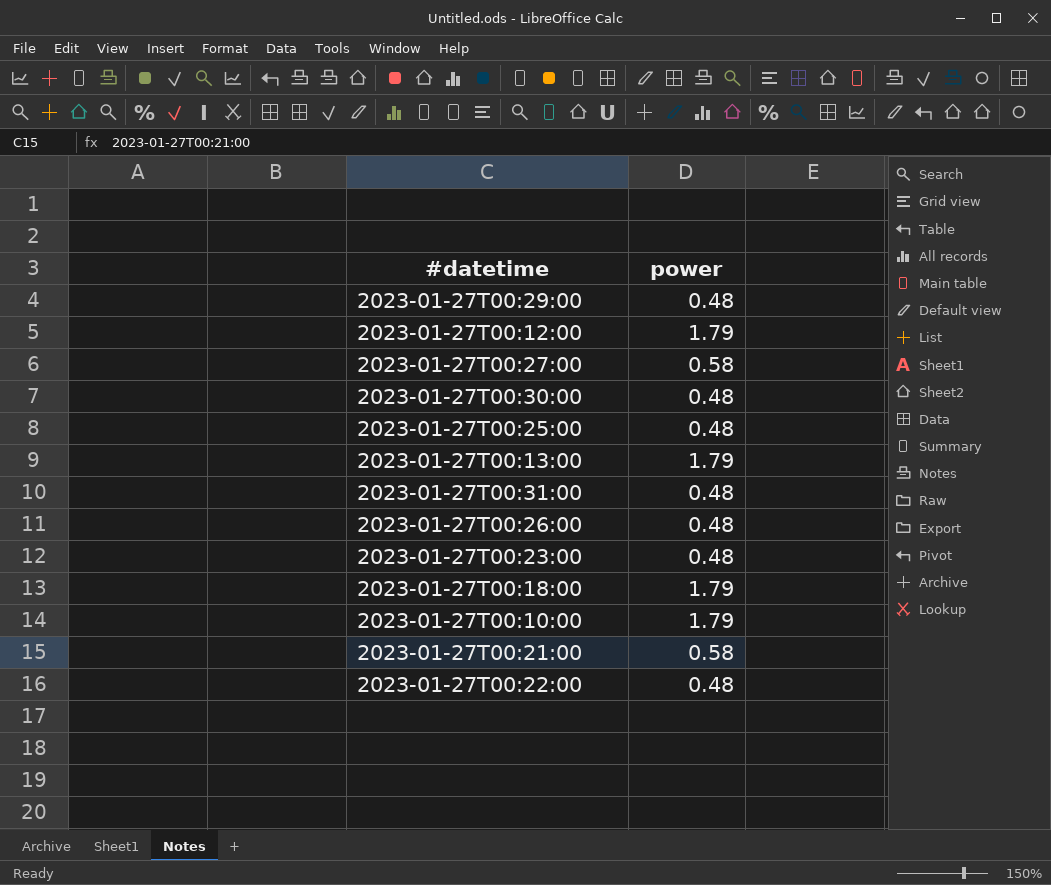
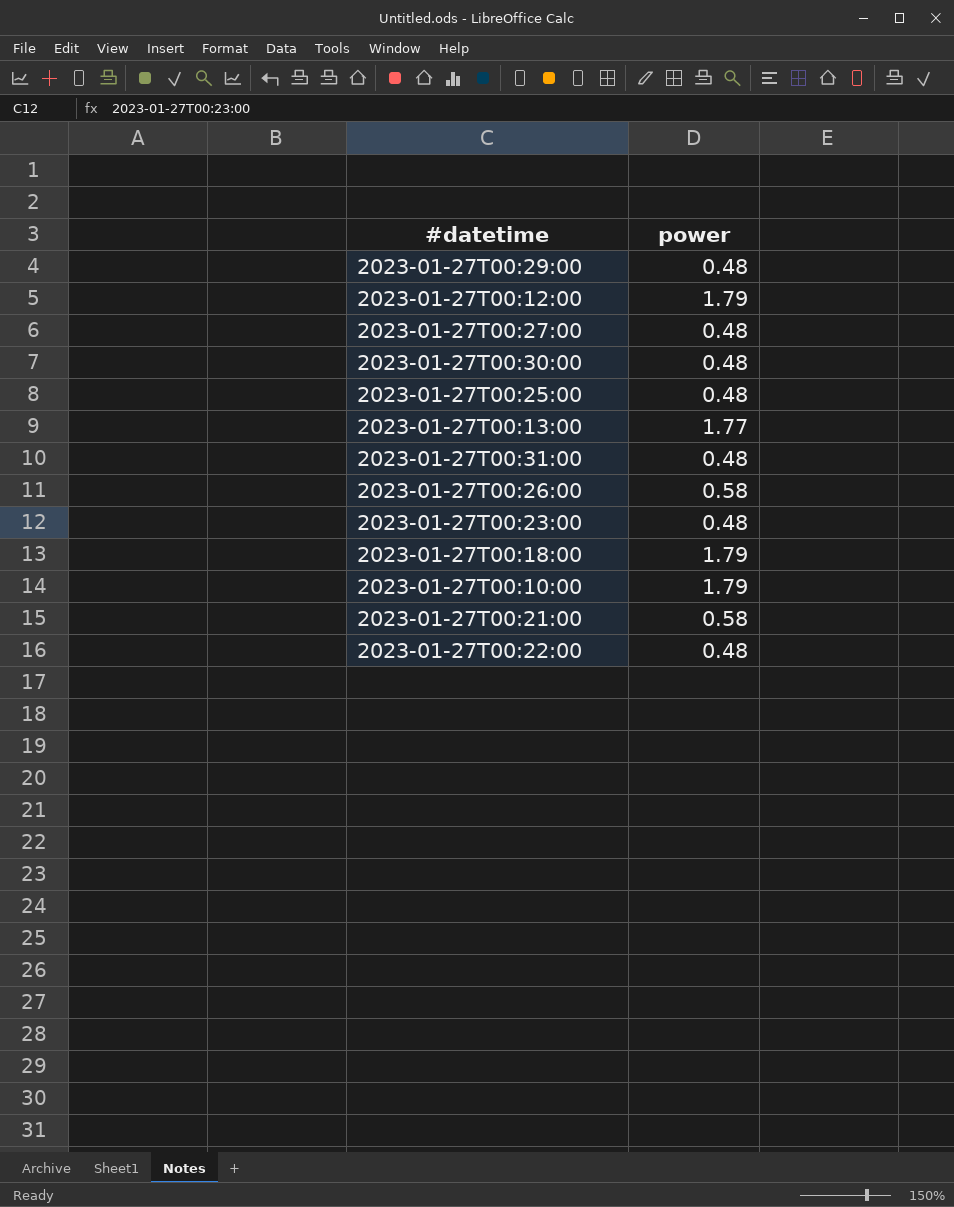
2023-01-27T00:27:00 | power: 0.58 -> 0.48
2023-01-27T00:13:00 | power: 1.79 -> 1.77
2023-01-27T00:26:00 | power: 0.48 -> 0.58

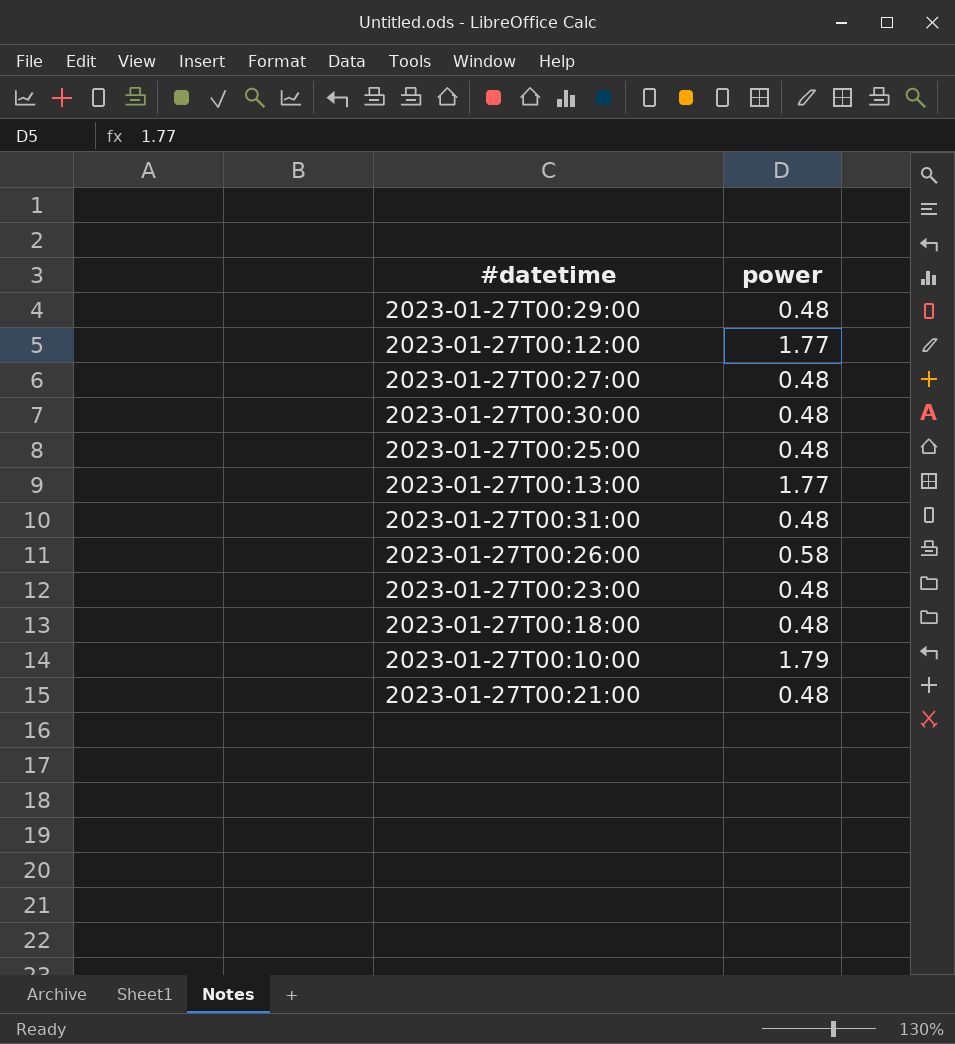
row 2023-01-27T00:22:00: 0.48 -> none
2023-01-27T00:12:00 | power: 1.79 -> 1.77
2023-01-27T00:18:00 | power: 1.79 -> 0.48
2023-01-27T00:21:00 | power: 0.58 -> 0.48

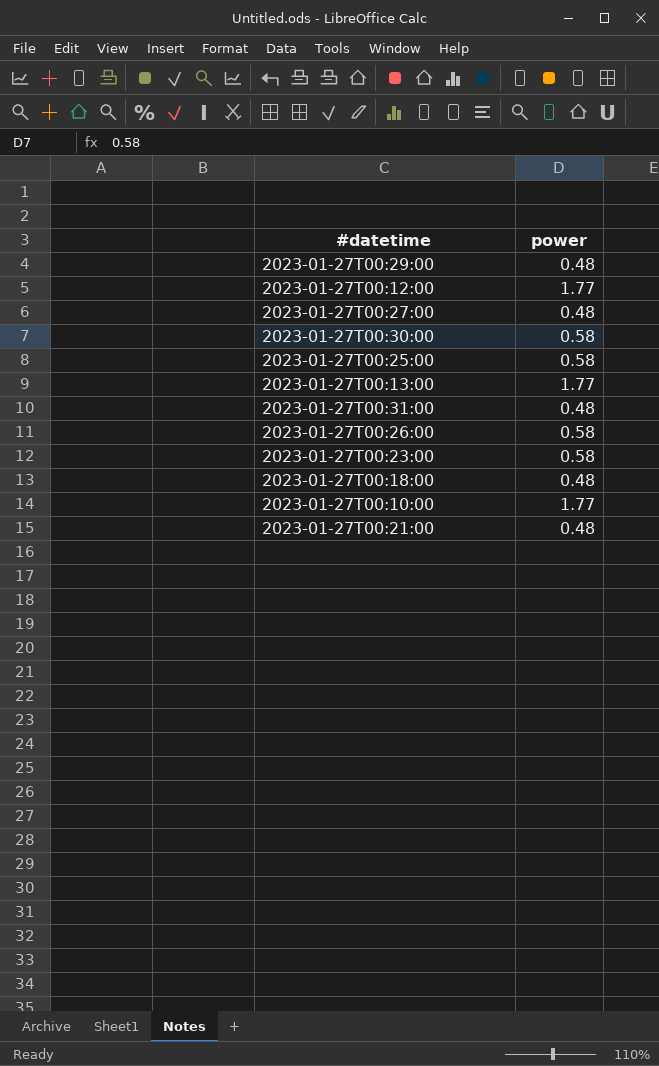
2023-01-27T00:30:00 | power: 0.48 -> 0.58
2023-01-27T00:25:00 | power: 0.48 -> 0.58
2023-01-27T00:23:00 | power: 0.48 -> 0.58
2023-01-27T00:10:00 | power: 1.79 -> 1.77

